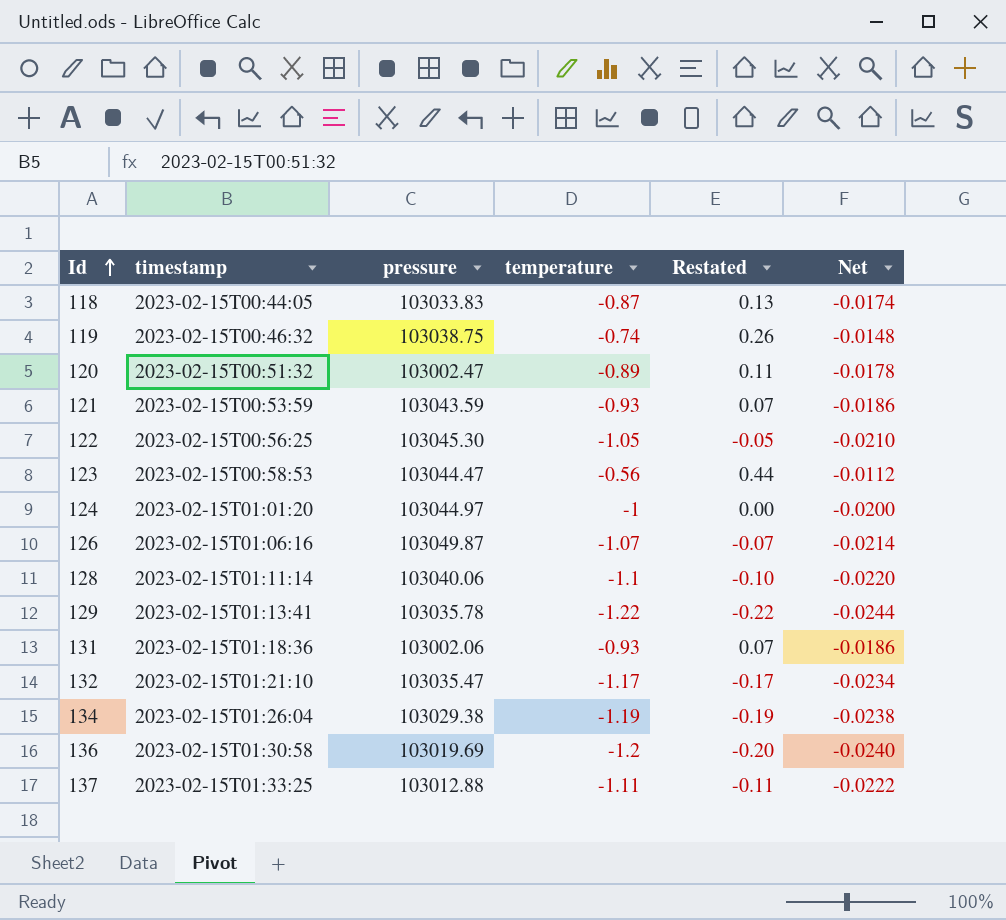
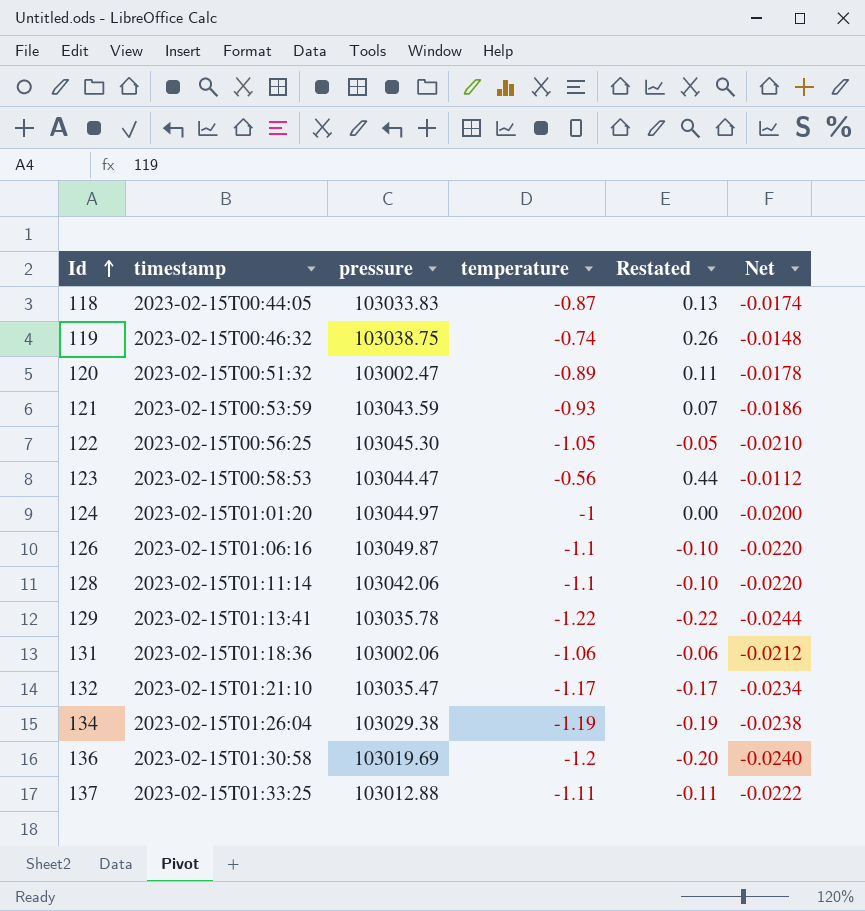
126 | temperature: -1.07 -> -1.1
126 | Restated: -0.07 -> -0.10
126 | Net: -0.0214 -> -0.0220
128 | pressure: 103040.06 -> 103042.06
131 | temperature: -0.93 -> -1.06
131 | Restated: 0.07 -> -0.06
131 | Net: -0.0186 -> -0.0212

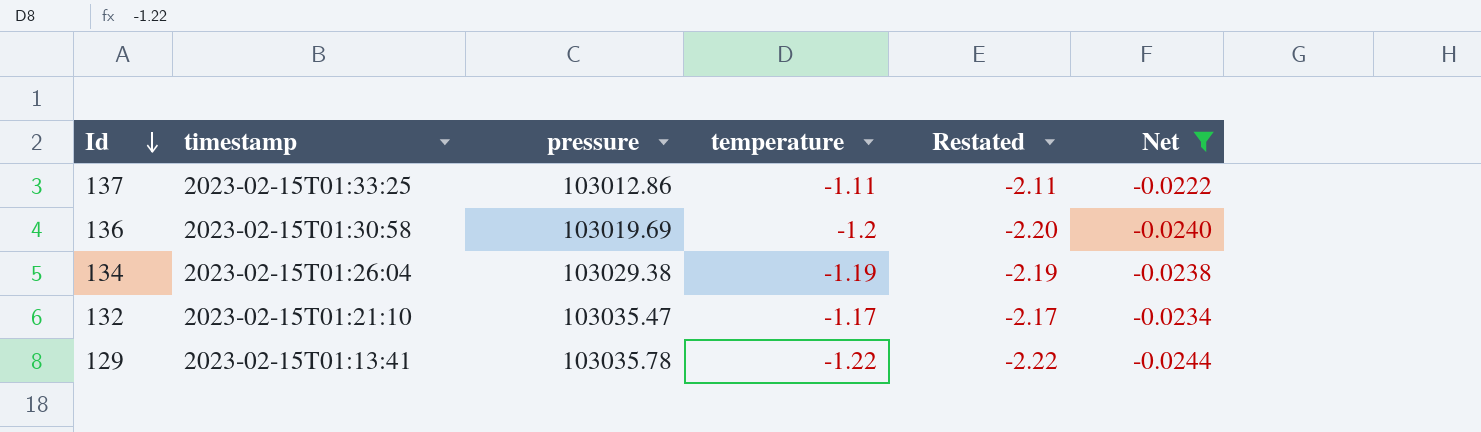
filter: none -> Net <= -0.0222
row order: Id ascending -> Id descending
column Restated | formula: [temperature] + 1 -> [temperature] - 1
137 | pressure: 103012.88 -> 103012.86

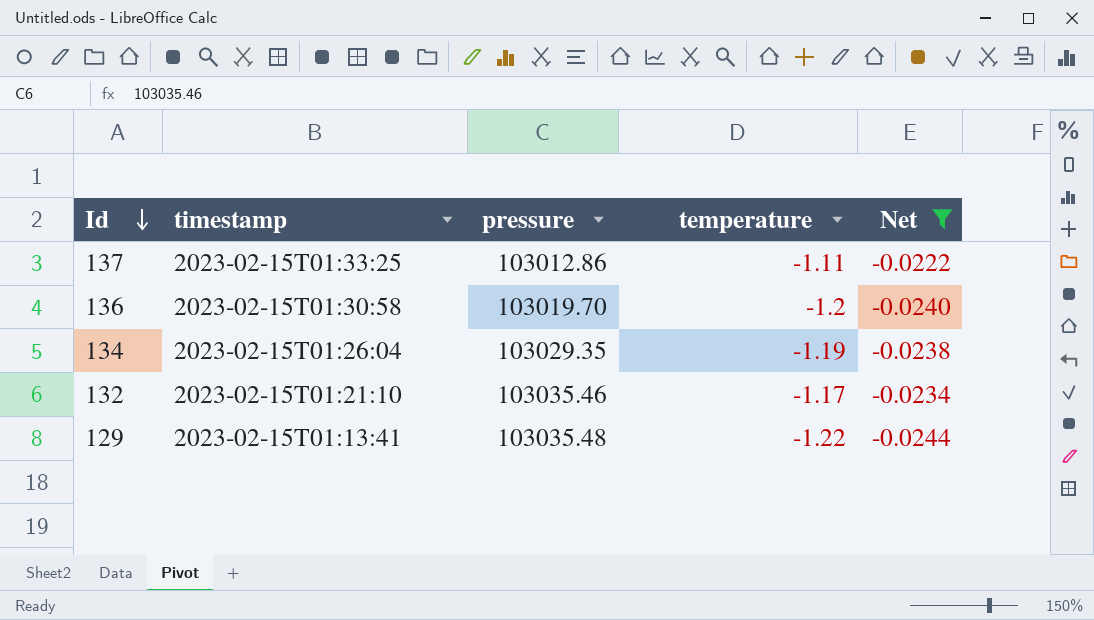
column Restated | formula: [temperature] - 1 -> none
136 | pressure: 103019.69 -> 103019.70
134 | pressure: 103029.38 -> 103029.35
132 | pressure: 103035.47 -> 103035.46
129 | pressure: 103035.78 -> 103035.48

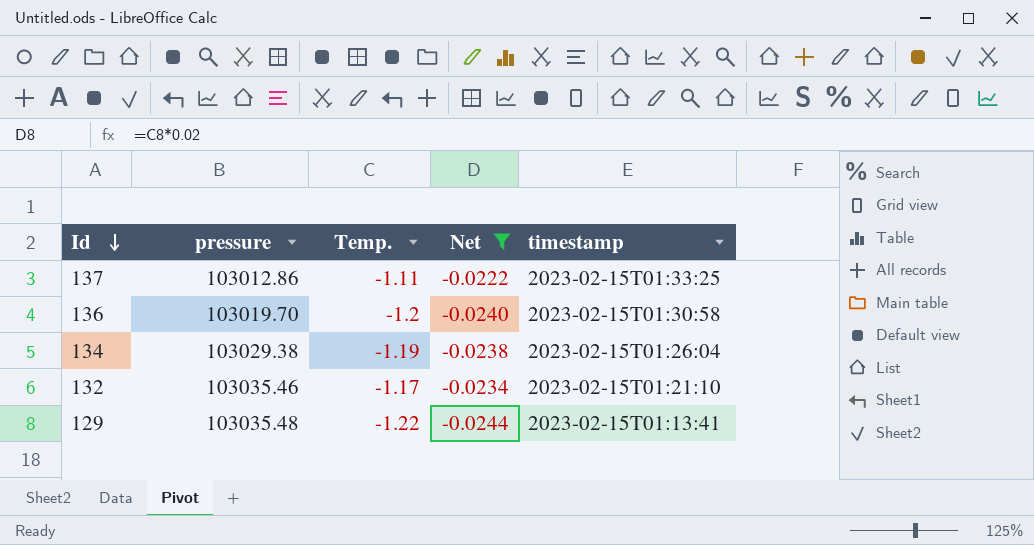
column name: temperature -> Temp.
column timestamp | position: 2 -> 5
134 | pressure: 103029.35 -> 103029.38

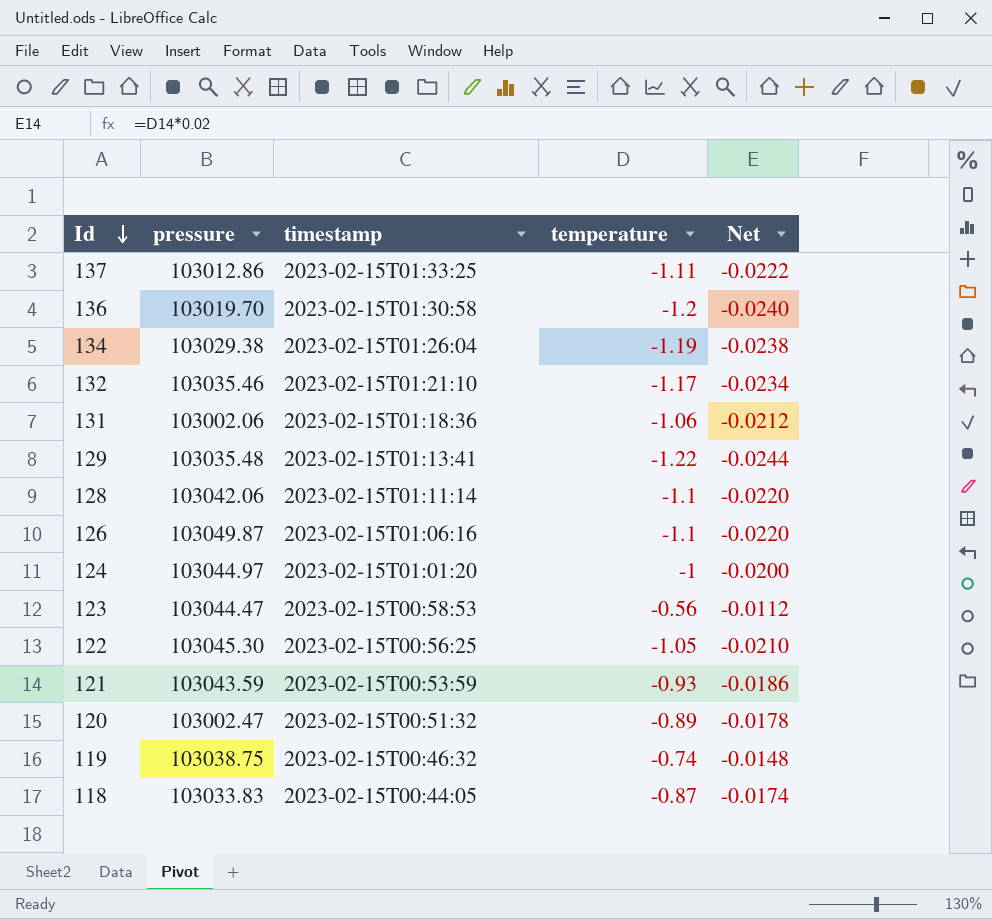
filter: Net <= -0.0222 -> none
column timestamp | position: 5 -> 3
column name: Temp. -> temperature

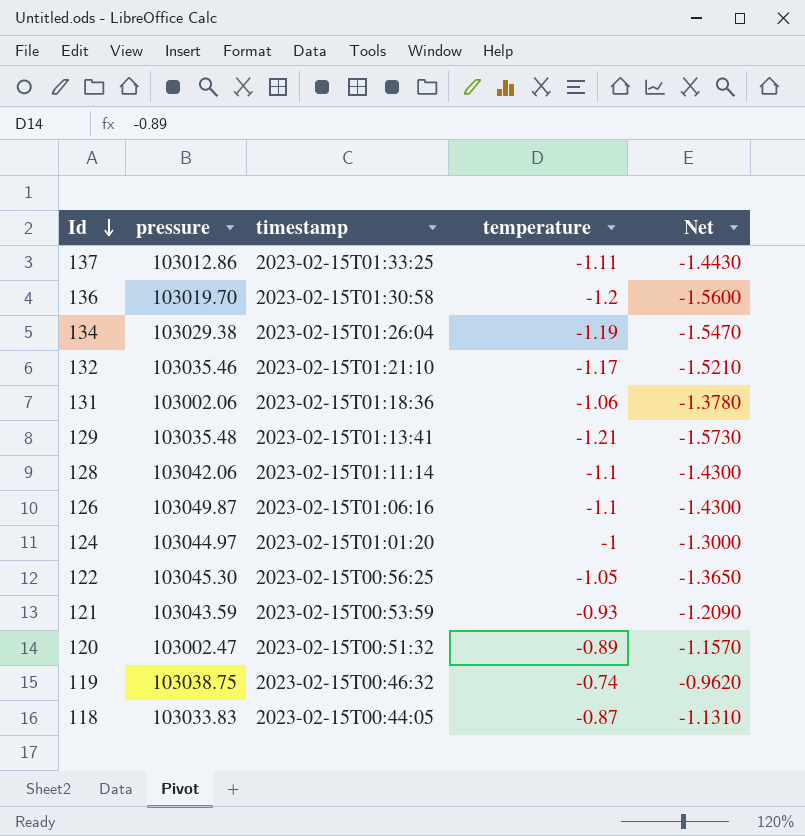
column Net | formula: [temperature] * 0.02 -> [temperature] * 1.3
row 123: 103044.47 | 2023-02-15T00:58:53 | -0.56 | -0.0112 -> none
129 | temperature: -1.22 -> -1.21

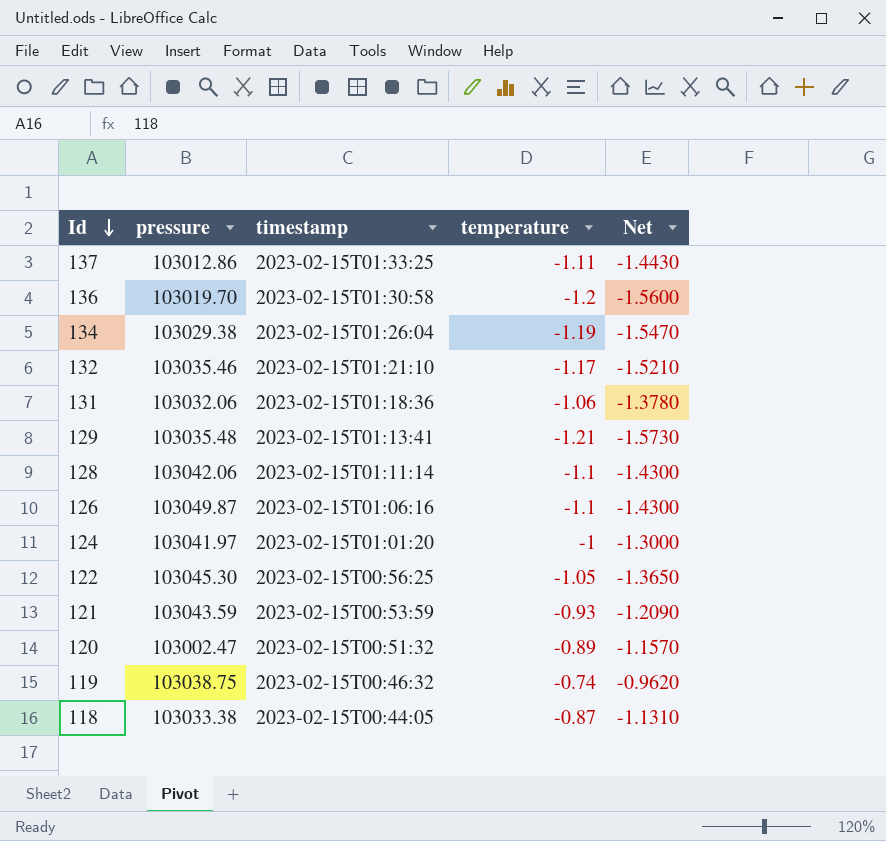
131 | pressure: 103002.06 -> 103032.06
124 | pressure: 103044.97 -> 103041.97
118 | pressure: 103033.83 -> 103033.38

